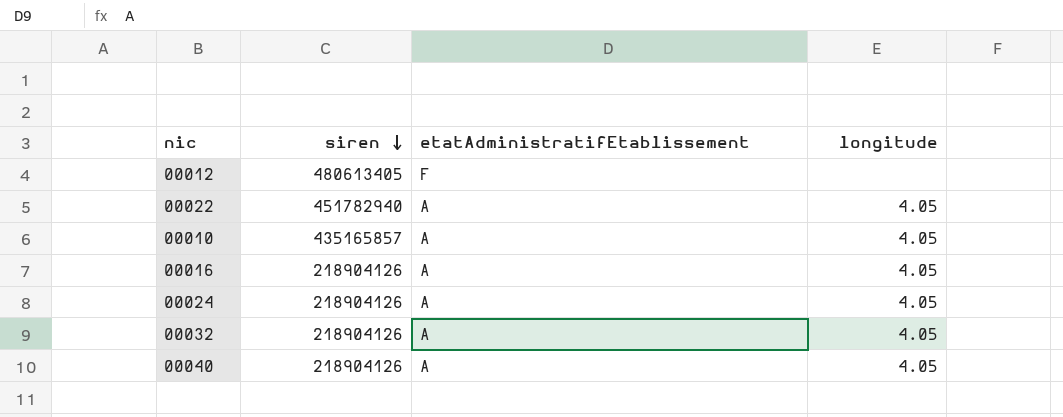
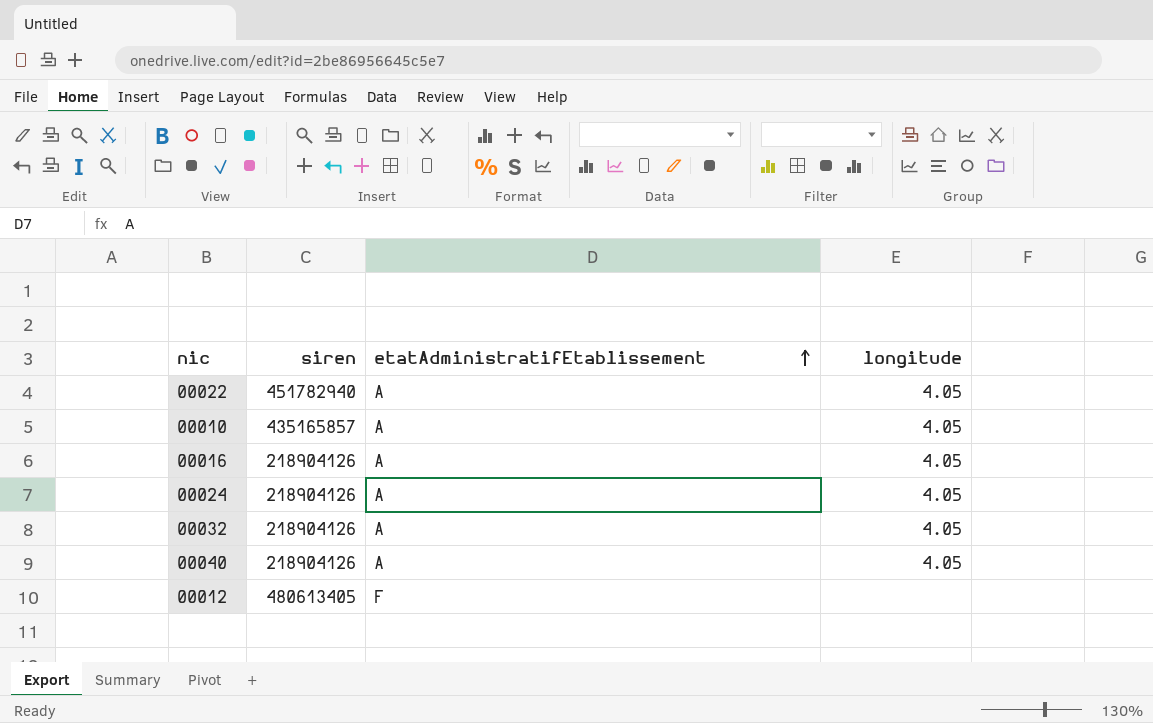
row order: siren descending -> etatAdministratifEtablissement ascending

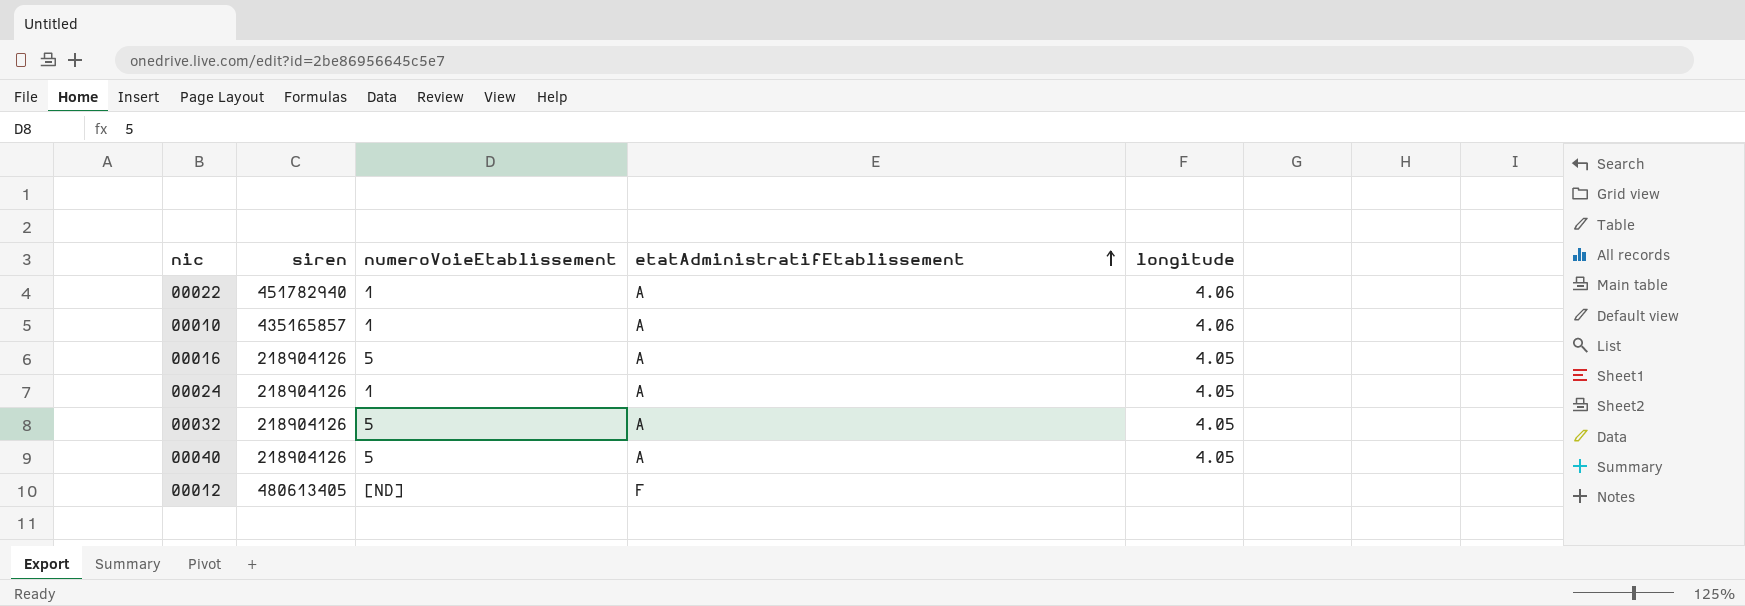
column numeroVoieEtablissement | position: none -> 3
00022 | longitude: 4.05 -> 4.06
00010 | longitude: 4.05 -> 4.06

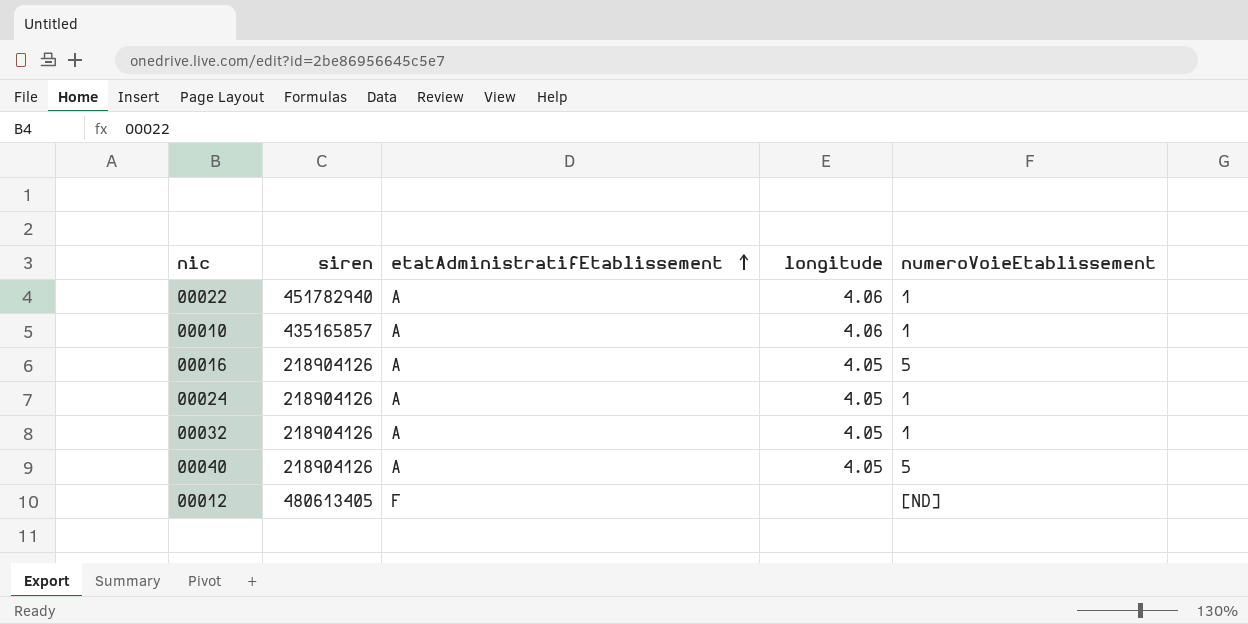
column numeroVoieEtablissement | position: 3 -> 5
00032 | numeroVoieEtablissement: 5 -> 1

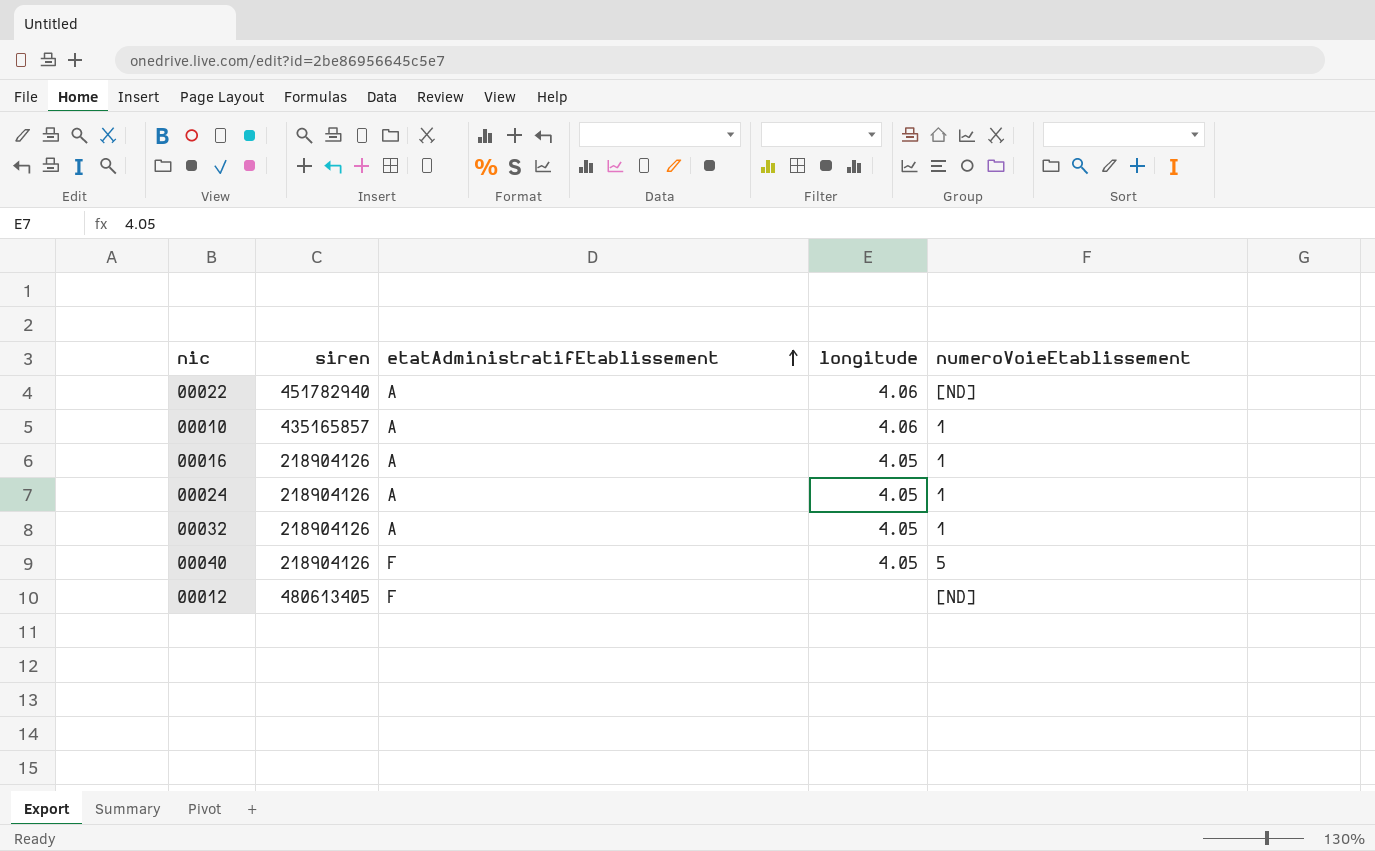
00022 | numeroVoieEtablissement: 1 -> [ND]
00016 | numeroVoieEtablissement: 5 -> 1
00040 | etatAdministratifEtablissement: A -> F

